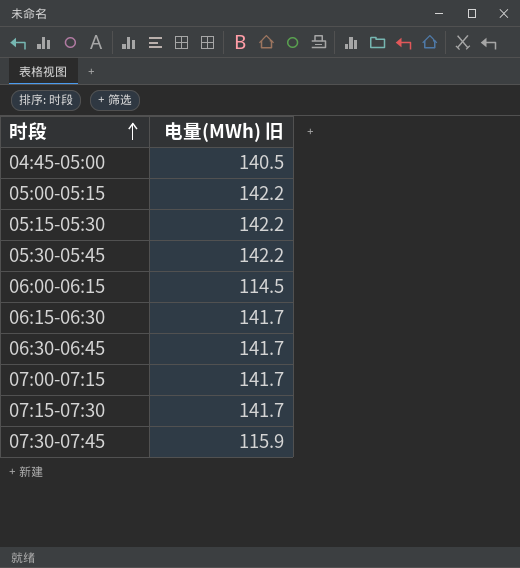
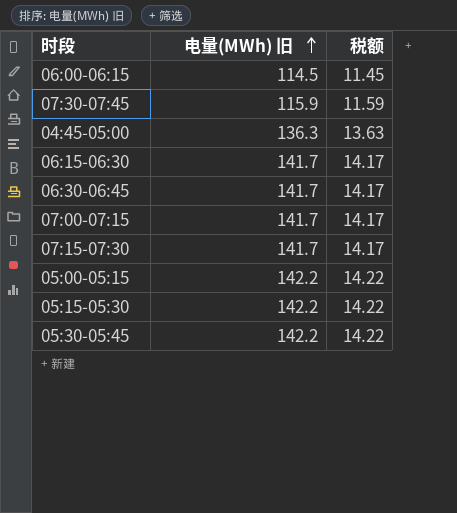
row order: 时段 ascending -> 电量(MWh) 旧 ascending
column 税额 | formula: none -> [电量(MWh) 旧] * 0.1
04:45-05:00 | 电量(MWh) 旧: 140.5 -> 136.3

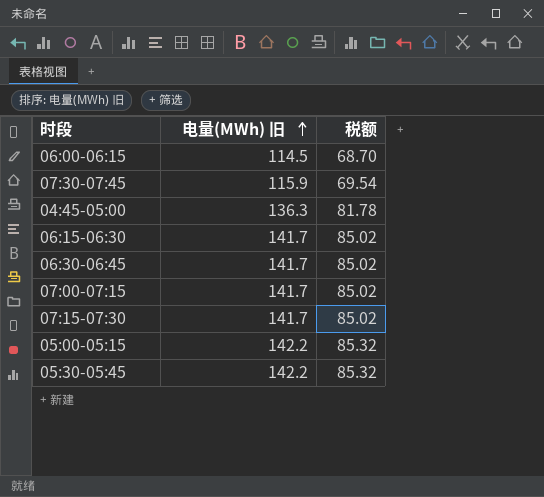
column 税额 | formula: [电量(MWh) 旧] * 0.1 -> [电量(MWh) 旧] * 0.6
row 05:15-05:30: 142.2 | 14.22 -> none

